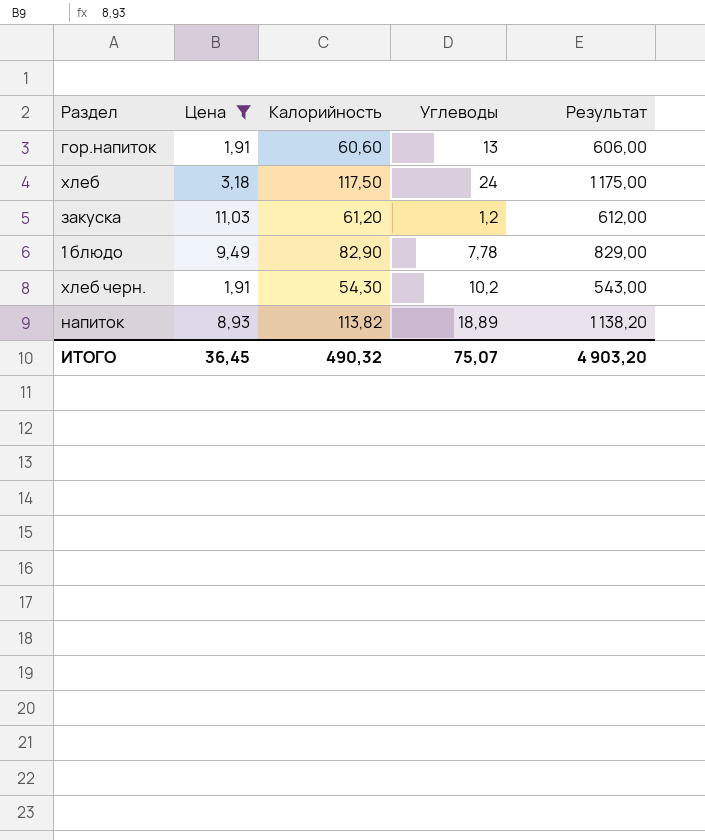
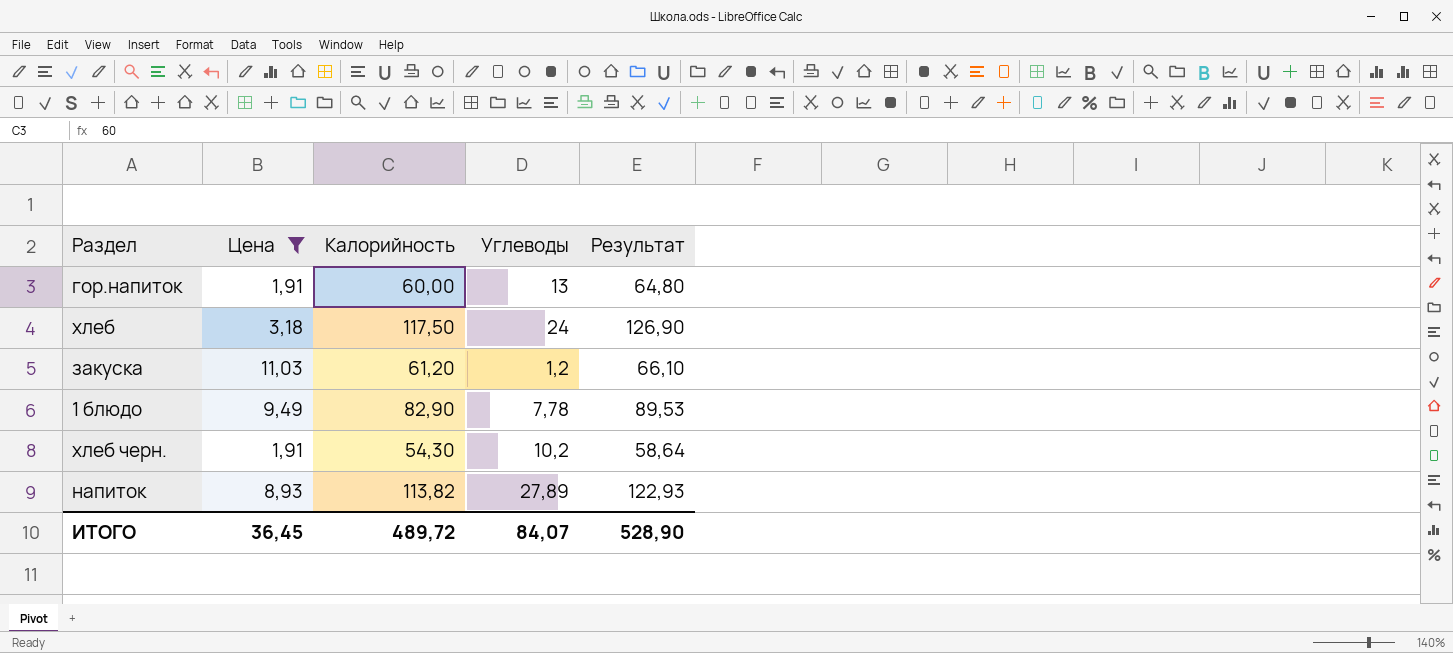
column Результат | formula: [Калорийность] * 10 -> [Калорийность] * 1,08
гор.напиток | Калорийность: 60,60 -> 60,00
напиток | Углеводы: 18,89 -> 27,89
ИТОГО | Калорийность: 490,32 -> 489,72
ИТОГО | Углеводы: 75,07 -> 84,07
ИТОГО | Результат: 4 903,20 -> 528,90

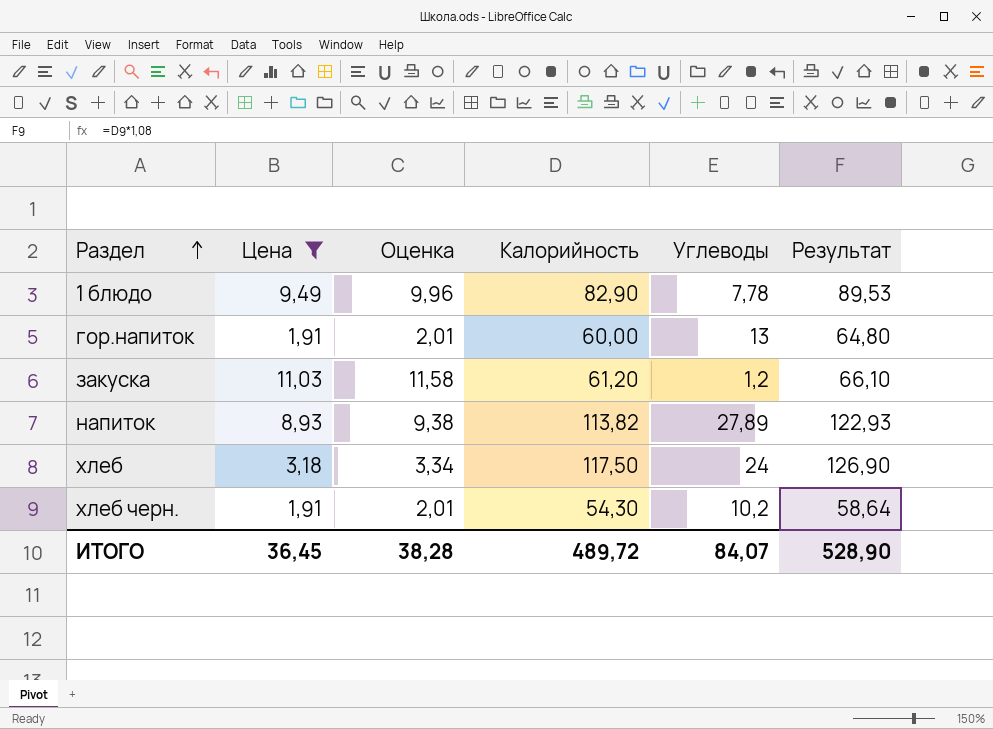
row order: none -> Раздел ascending
column Оценка | formula: none -> [Цена] * 1,05

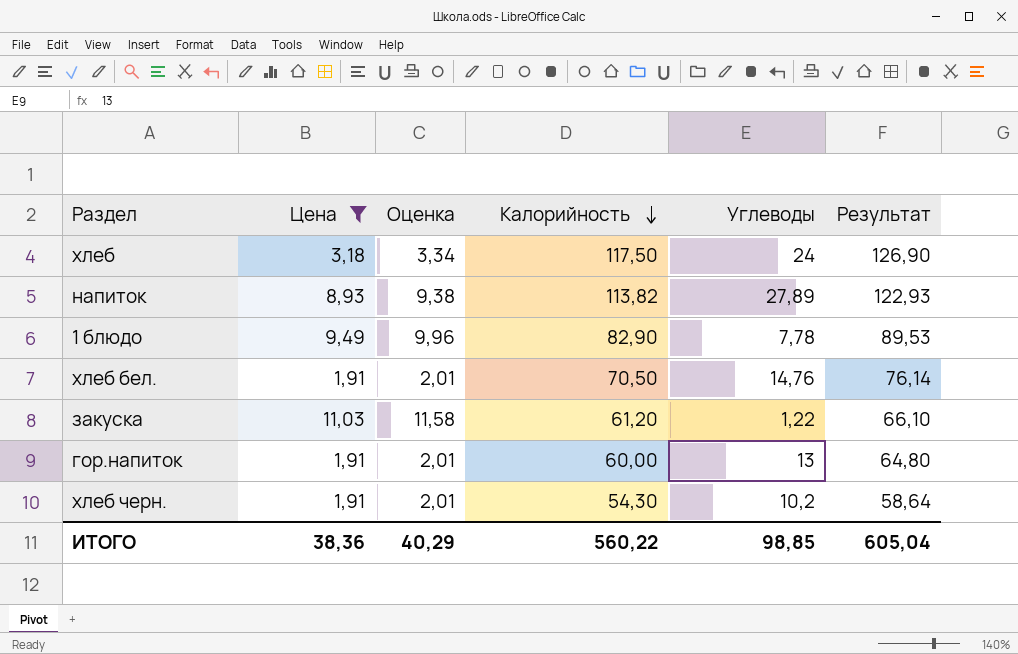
row order: Раздел ascending -> Калорийность descending
row хлеб бел.: none -> 1,91 | 2,01 | 70,50 | 14,76 | 76,14
закуска | Углеводы: 1,2 -> 1,22
ИТОГО | Цена: 36,45 -> 38,36
ИТОГО | Оценка: 38,28 -> 40,29
ИТОГО | Калорийность: 489,72 -> 560,22
ИТОГО | Углеводы: 84,07 -> 98,85
ИТОГО | Результат: 528,90 -> 605,04

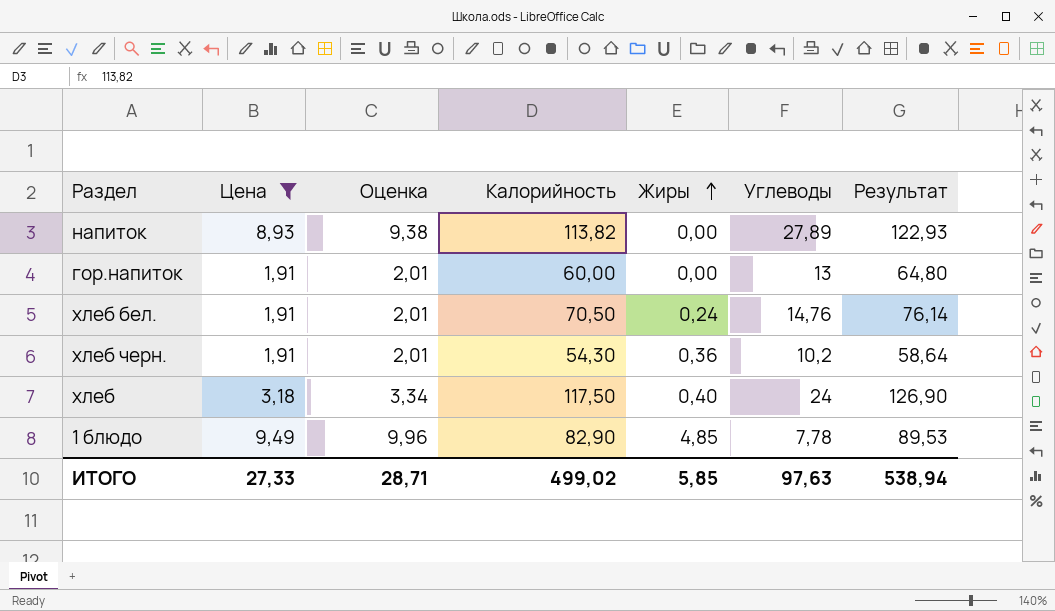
row order: Калорийность descending -> Жиры ascending
column Жиры | position: none -> 5
row закуска: 11,03 | 11,58 | 61,20 | 1,22 | 66,10 -> none
ИТОГО | Цена: 38,36 -> 27,33
ИТОГО | Оценка: 40,29 -> 28,71
ИТОГО | Калорийность: 560,22 -> 499,02
ИТОГО | Углеводы: 98,85 -> 97,63
ИТОГО | Результат: 605,04 -> 538,94

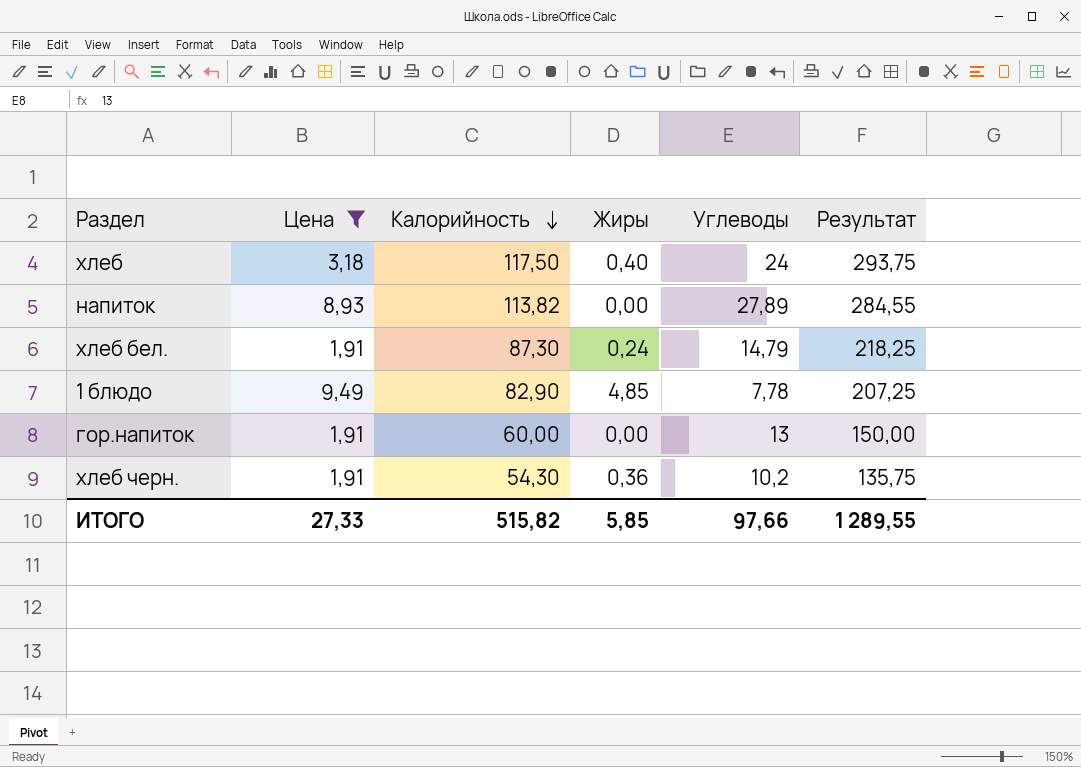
row order: Жиры ascending -> Калорийность descending
column Оценка | formula: [Цена] * 1,05 -> none
column Результат | formula: [Калорийность] * 1,08 -> [Калорийность] * 2,5
хлеб бел. | Калорийность: 70,50 -> 87,30
хлеб бел. | Углеводы: 14,76 -> 14,79
ИТОГО | Калорийность: 499,02 -> 515,82
ИТОГО | Углеводы: 97,63 -> 97,66
ИТОГО | Результат: 538,94 -> 1 289,55

